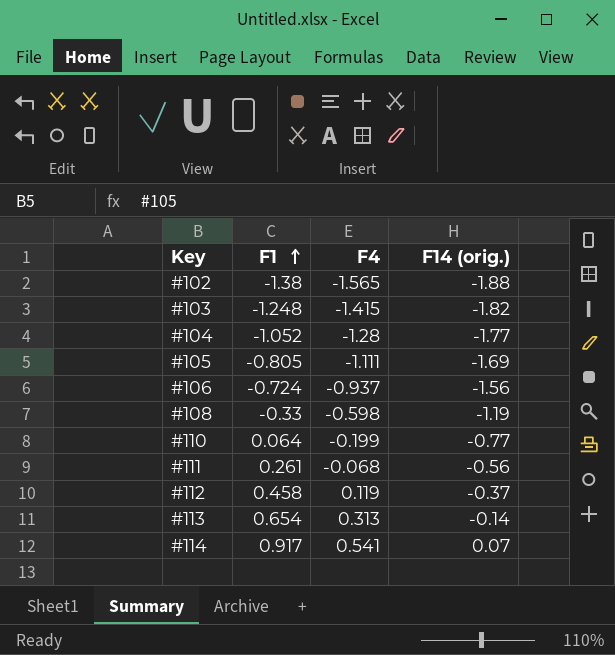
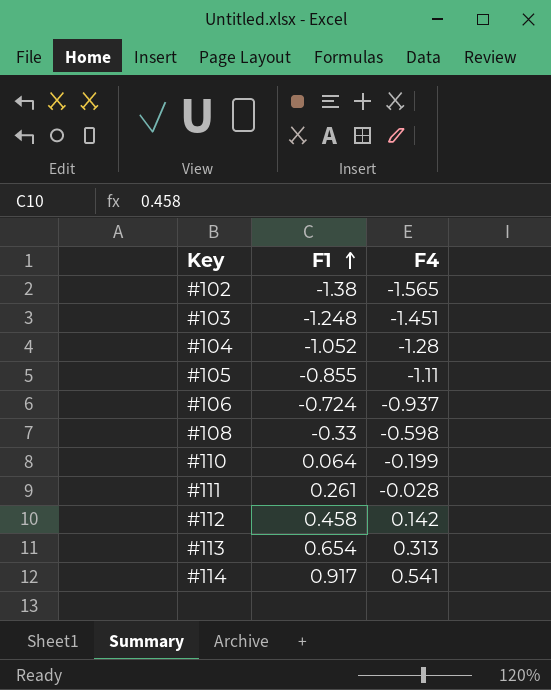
column F14 (orig.) | position: 4 -> none
#103 | F4: -1.415 -> -1.451
#105 | F1: -0.805 -> -0.855
#105 | F4: -1.111 -> -1.11
#111 | F4: -0.068 -> -0.028
#112 | F4: 0.119 -> 0.142

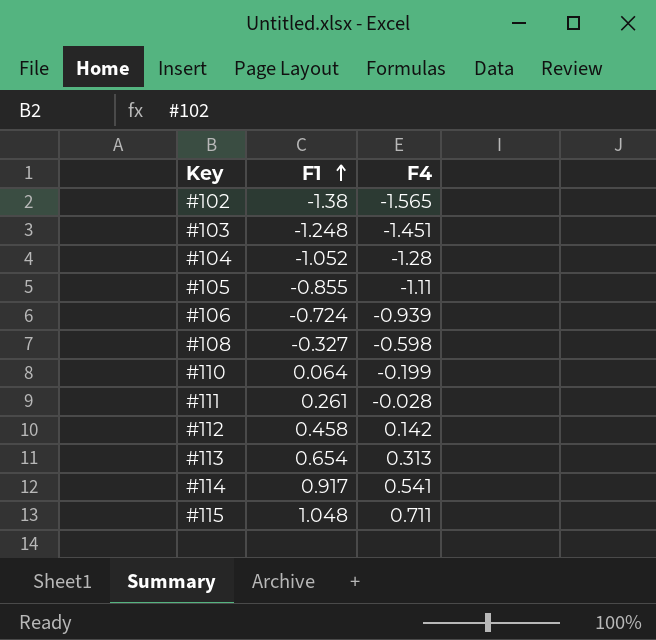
#106 | F4: -0.937 -> -0.939
#108 | F1: -0.33 -> -0.327
row #115: none -> 1.048 | 0.711

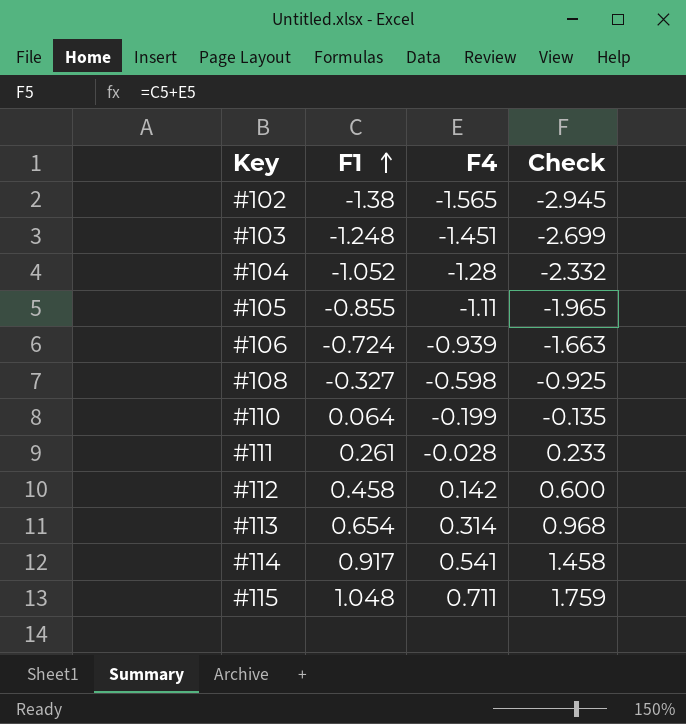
column Check | formula: none -> [F1] + [F4]
#113 | F4: 0.313 -> 0.314

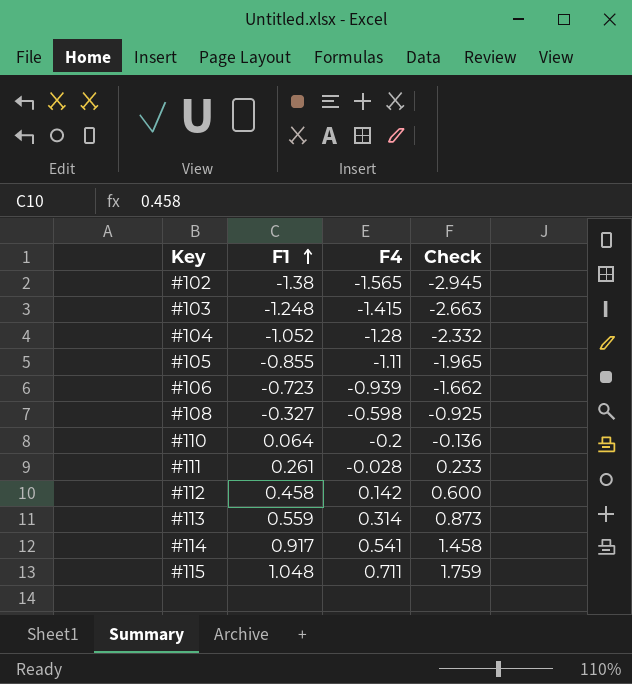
#103 | F4: -1.451 -> -1.415
#103 | Check: -2.699 -> -2.663
#106 | F1: -0.724 -> -0.723
#106 | Check: -1.663 -> -1.662
#110 | F4: -0.199 -> -0.2
#110 | Check: -0.135 -> -0.136
#113 | F1: 0.654 -> 0.559
#113 | Check: 0.968 -> 0.873

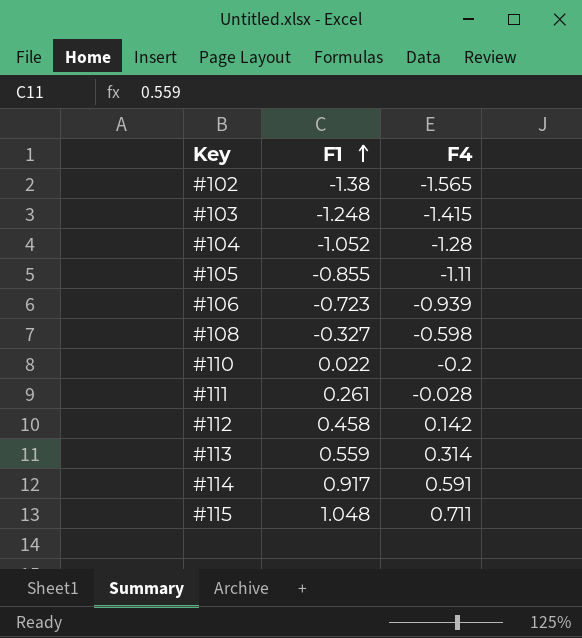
column Check | formula: [F1] + [F4] -> none
#110 | F1: 0.064 -> 0.022
#114 | F4: 0.541 -> 0.591

